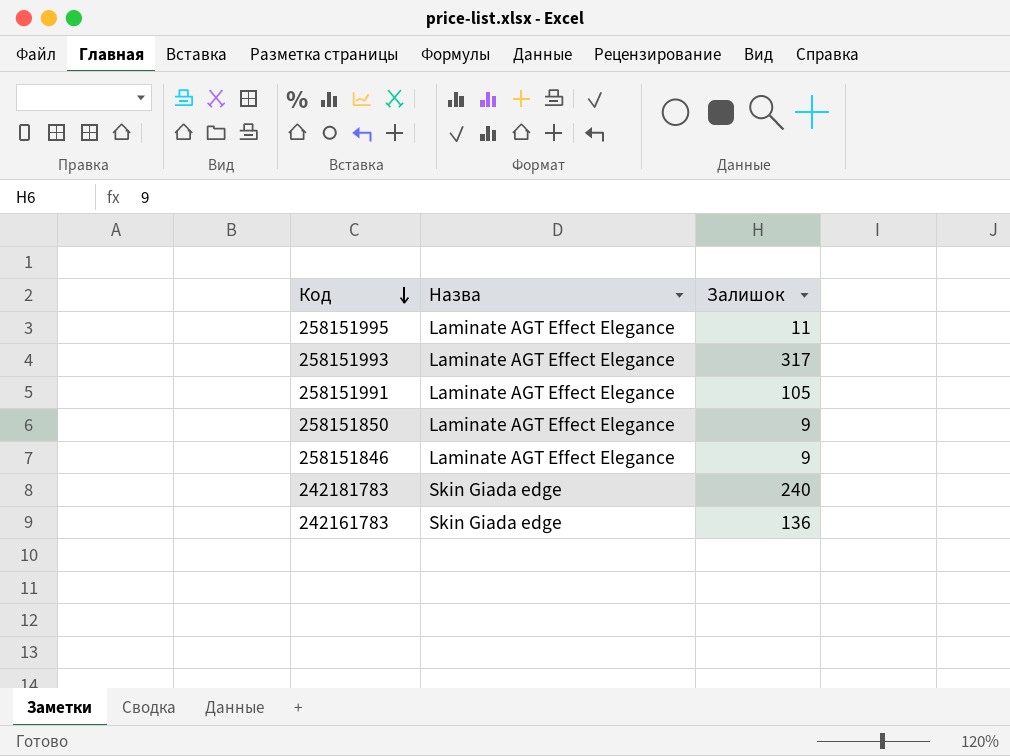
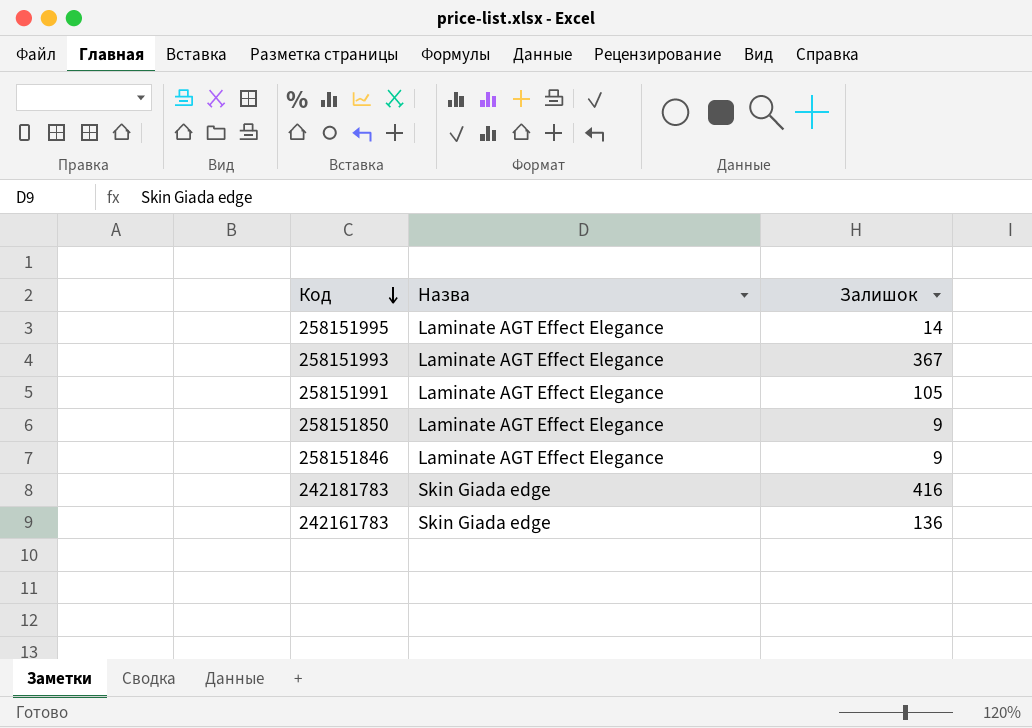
258151995 | Залишок: 11 -> 14
258151993 | Залишок: 317 -> 367
242181783 | Залишок: 240 -> 416

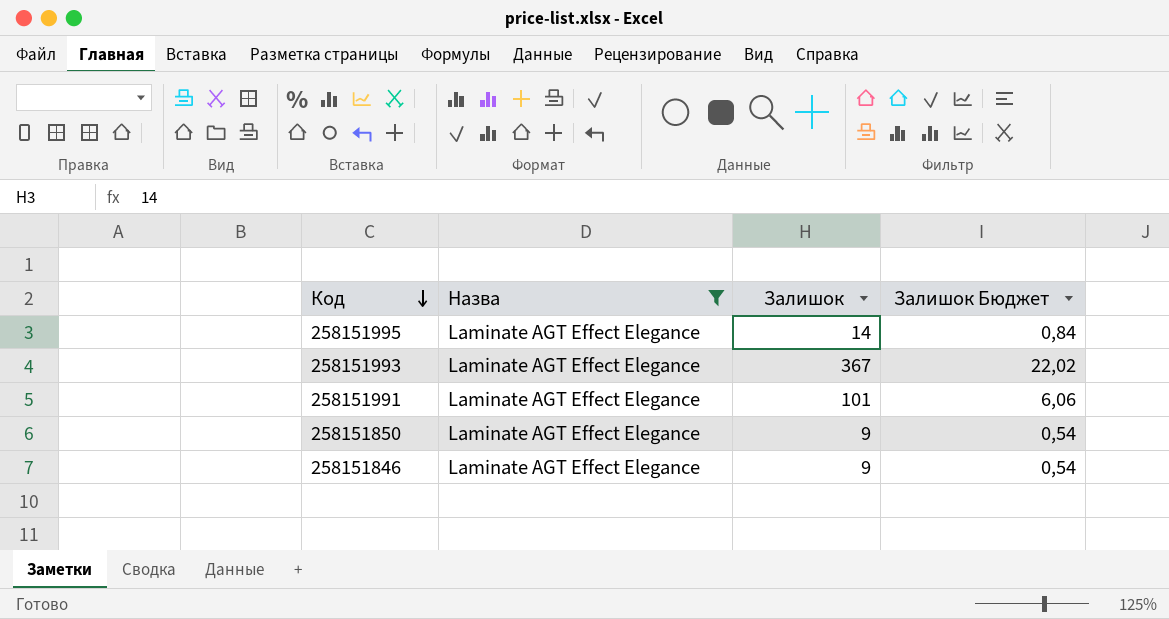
filter: none -> Назва = Laminate AGT Effect Elegance
column Залишок Бюджет | formula: none -> [Залишок] * 0,06
258151991 | Залишок: 105 -> 101

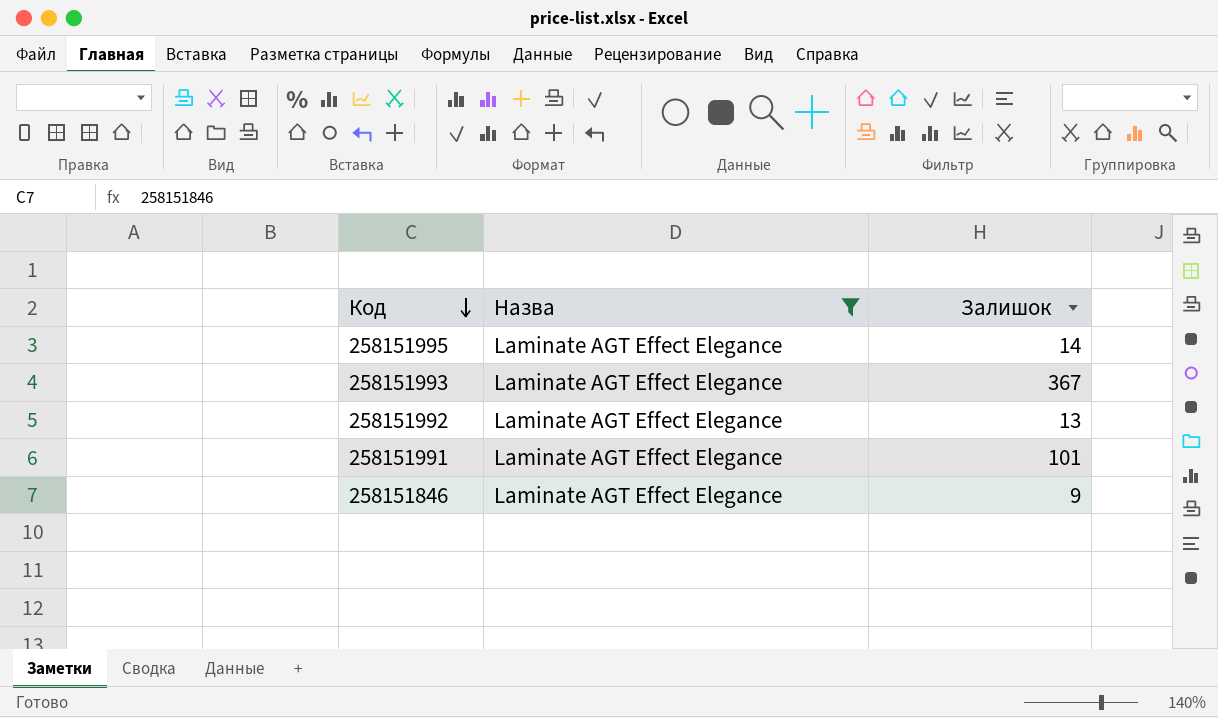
column Залишок Бюджет | formula: [Залишок] * 0,06 -> none
row 258151850: Laminate AGT Effect Elegance | 9 | 0,54 -> none
row 258151992: none -> Laminate AGT Effect Elegance | 13

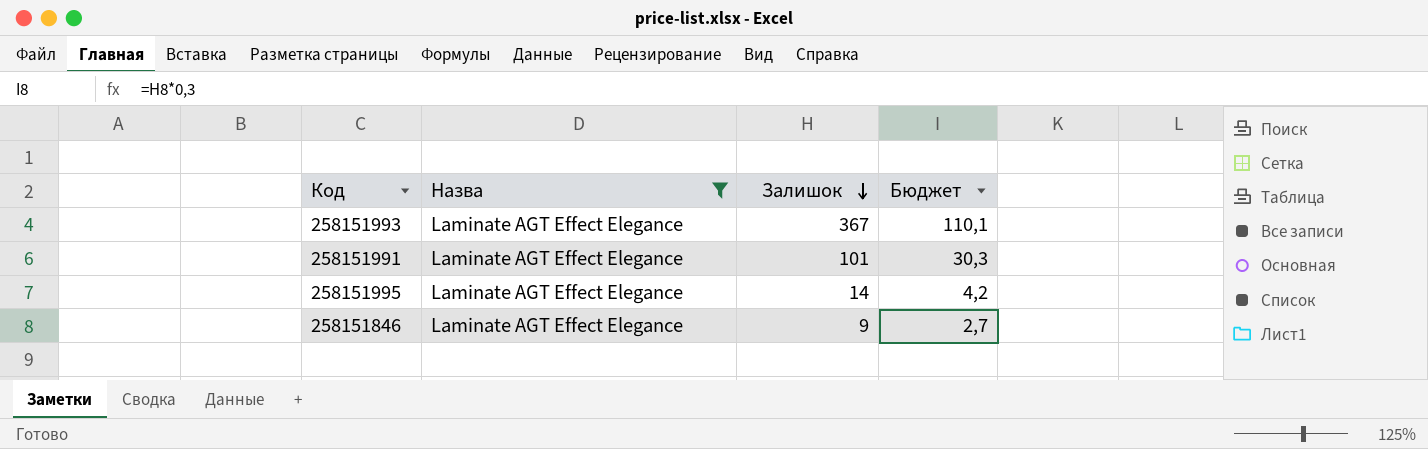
row order: Код descending -> Залишок descending
column Бюджет | formula: none -> [Залишок] * 0,3
row 258151992: Laminate AGT Effect Elegance | 13 -> none

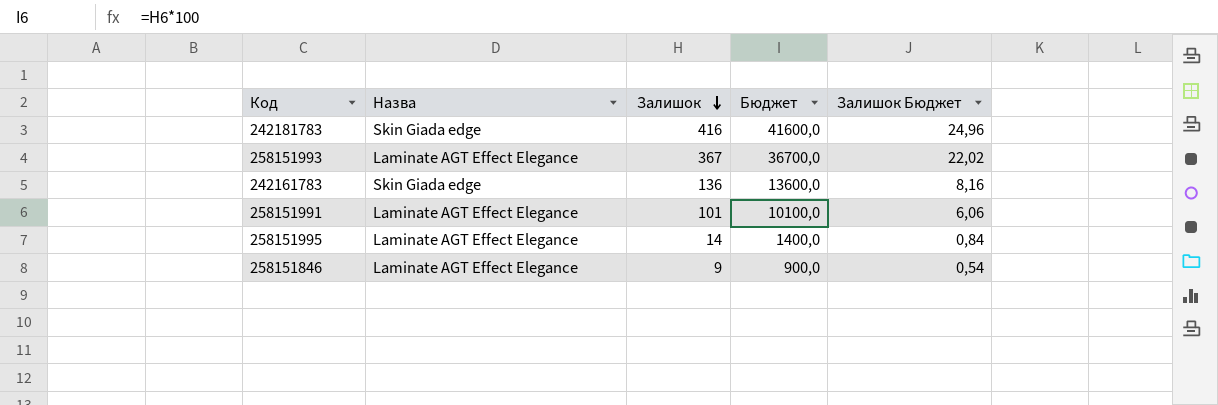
filter: Назва = Laminate AGT Effect Elegance -> none
column Бюджет | formula: [Залишок] * 0,3 -> [Залишок] * 100
column Залишок Бюджет | formula: none -> [Залишок] * 0,06

